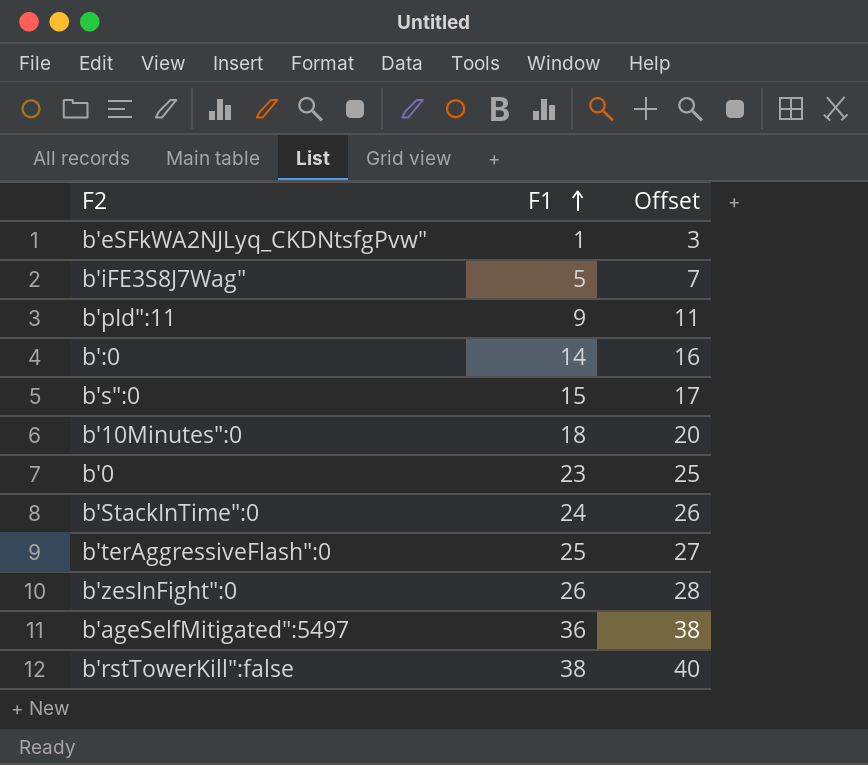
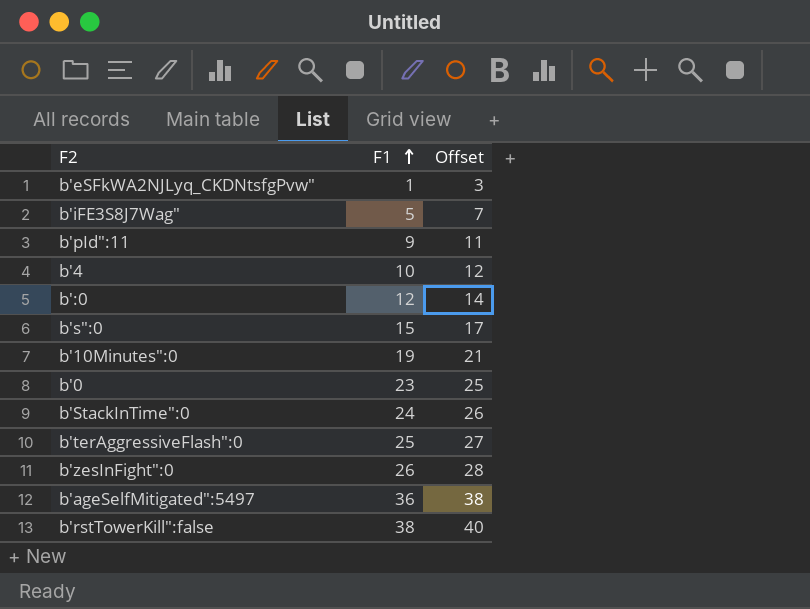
row b'4: none -> 10 | 12
b':0 | F1: 14 -> 12
b':0 | Offset: 16 -> 14
b'10Minutes":0 | F1: 18 -> 19
b'10Minutes":0 | Offset: 20 -> 21

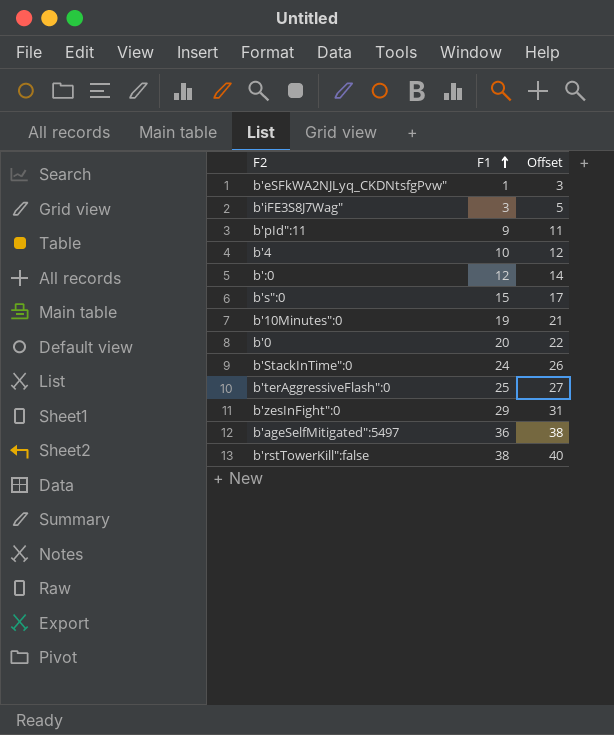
b'iFE3S8J7Wag" | F1: 5 -> 3
b'iFE3S8J7Wag" | Offset: 7 -> 5
b'0 | F1: 23 -> 20
b'0 | Offset: 25 -> 22
b'zesInFight":0 | F1: 26 -> 29
b'zesInFight":0 | Offset: 28 -> 31

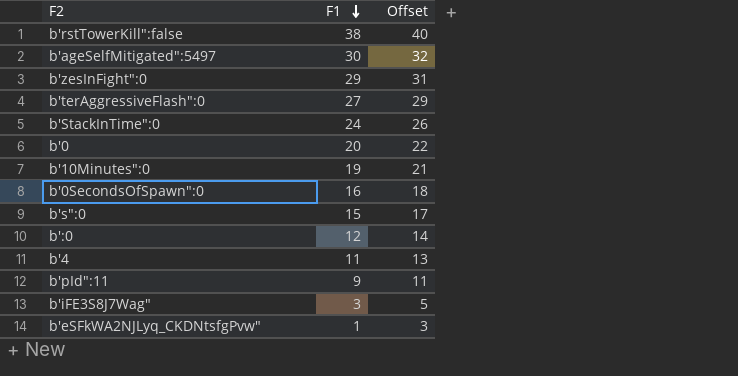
row order: F1 ascending -> F1 descending
b'ageSelfMitigated":5497 | F1: 36 -> 30
b'ageSelfMitigated":5497 | Offset: 38 -> 32
b'terAggressiveFlash":0 | F1: 25 -> 27
b'terAggressiveFlash":0 | Offset: 27 -> 29
row b'0SecondsOfSpawn":0: none -> 16 | 18
b'4 | F1: 10 -> 11
b'4 | Offset: 12 -> 13

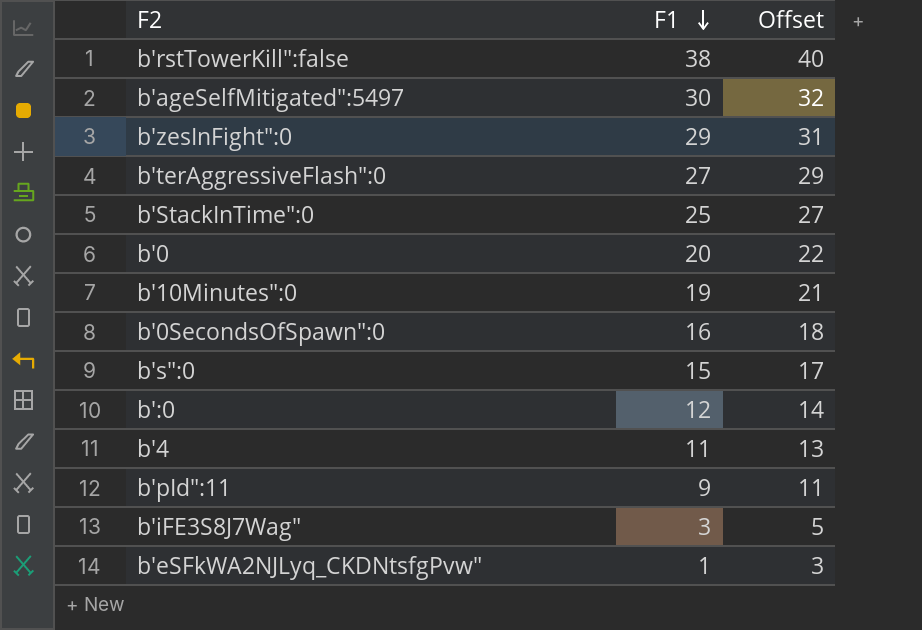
b'StackInTime":0 | F1: 24 -> 25
b'StackInTime":0 | Offset: 26 -> 27

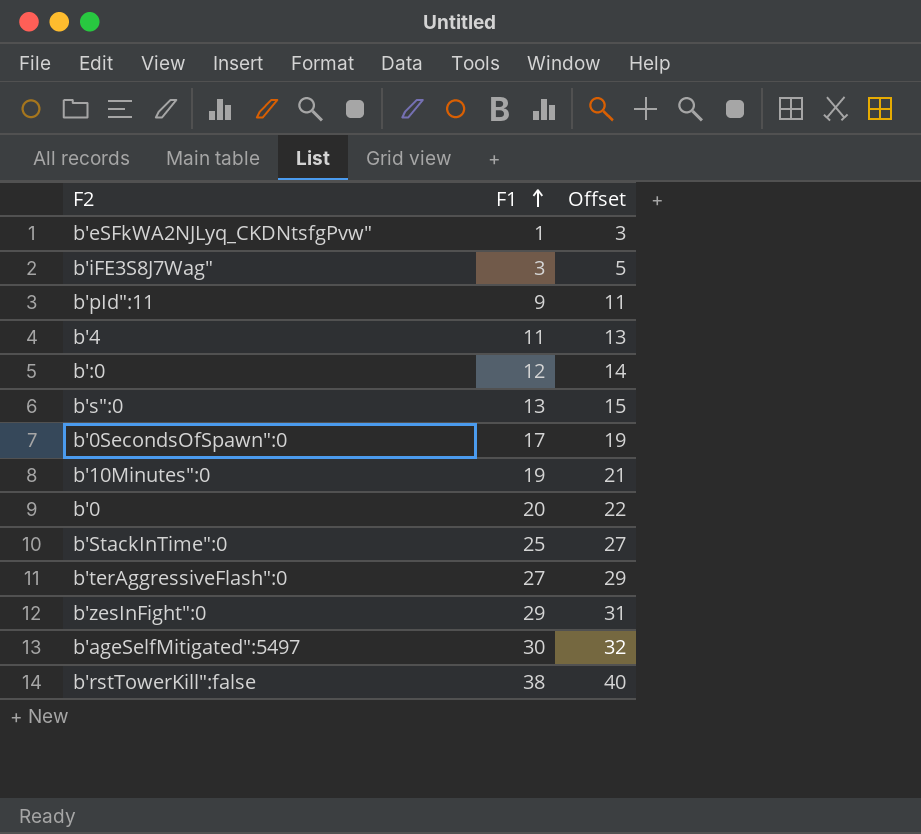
row order: F1 descending -> F1 ascending
b's":0 | F1: 15 -> 13
b's":0 | Offset: 17 -> 15
b'0SecondsOfSpawn":0 | F1: 16 -> 17
b'0SecondsOfSpawn":0 | Offset: 18 -> 19

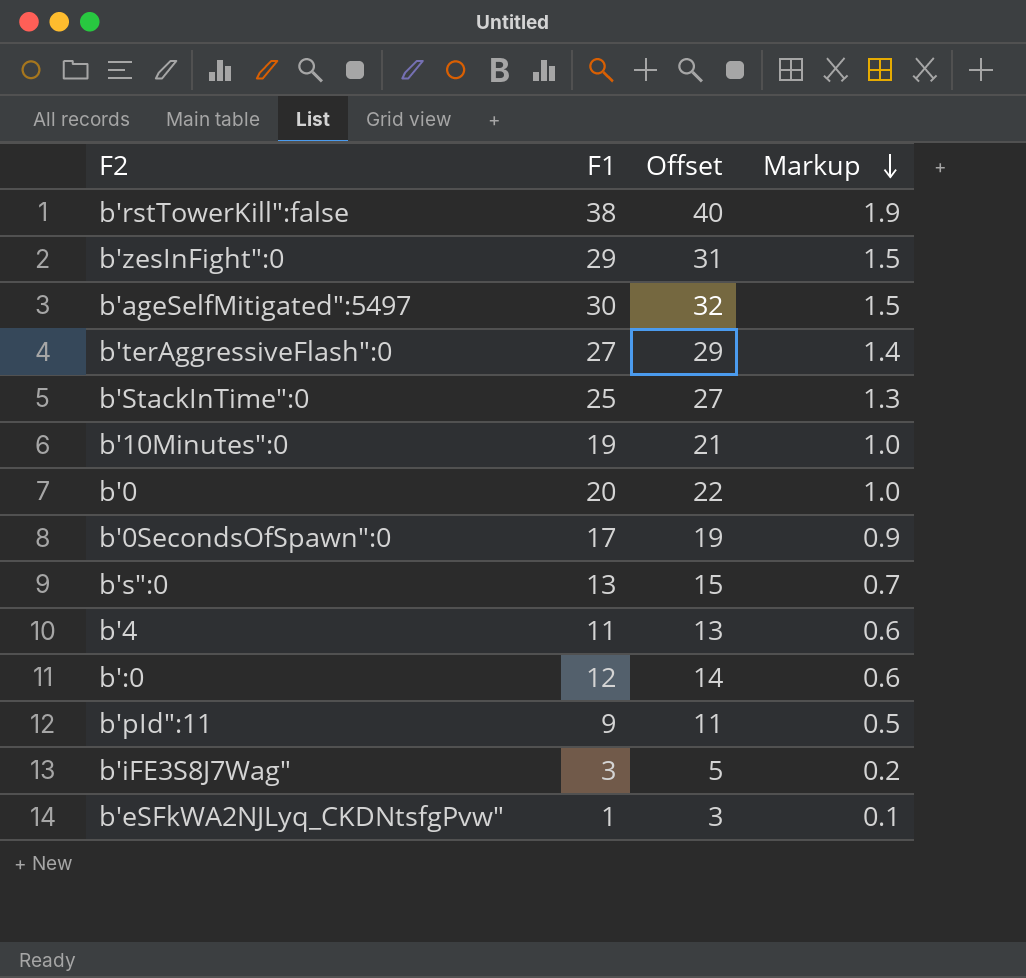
row order: F1 ascending -> Markup descending
column Markup | formula: none -> [F1] * 0.05

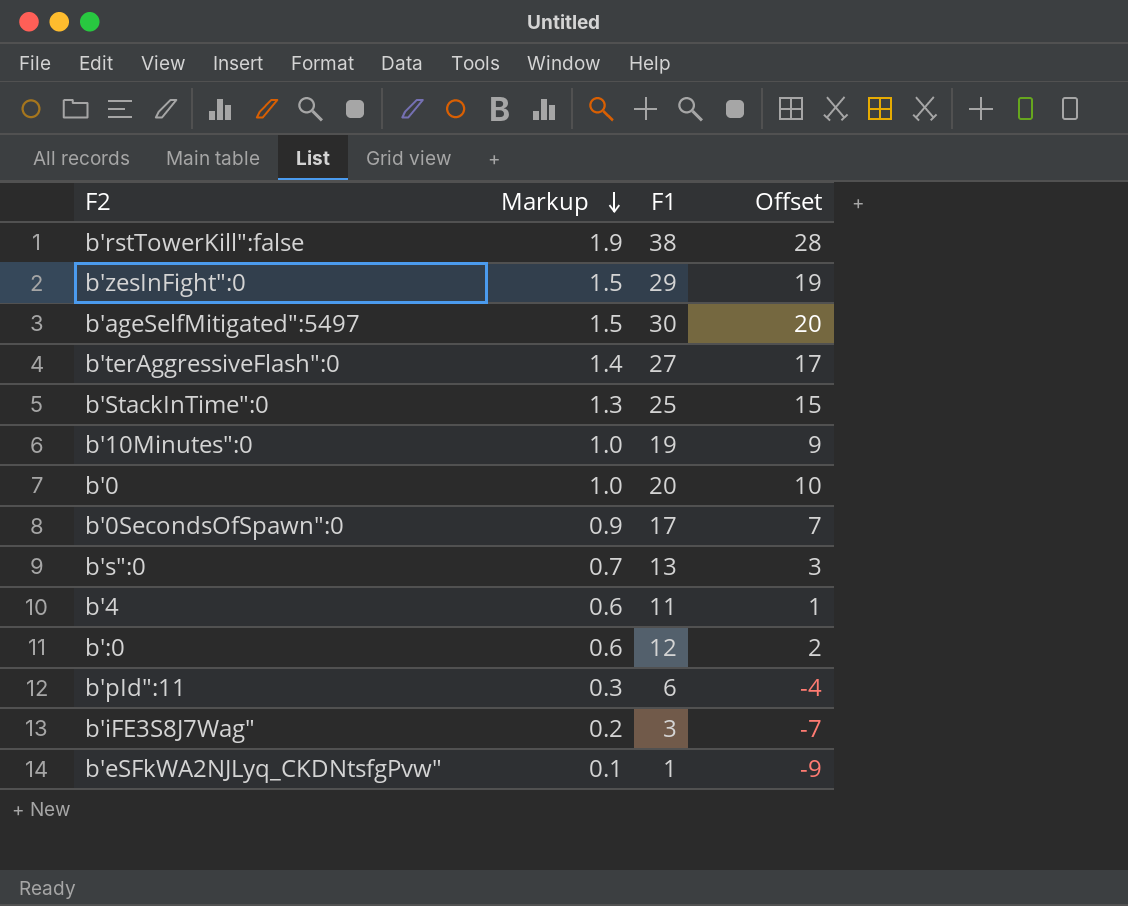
column Markup | position: 4 -> 2
column Offset | formula: [F1] + 2 -> [F1] - 10
b'pId":11 | Markup: 0.5 -> 0.3
b'pId":11 | F1: 9 -> 6

